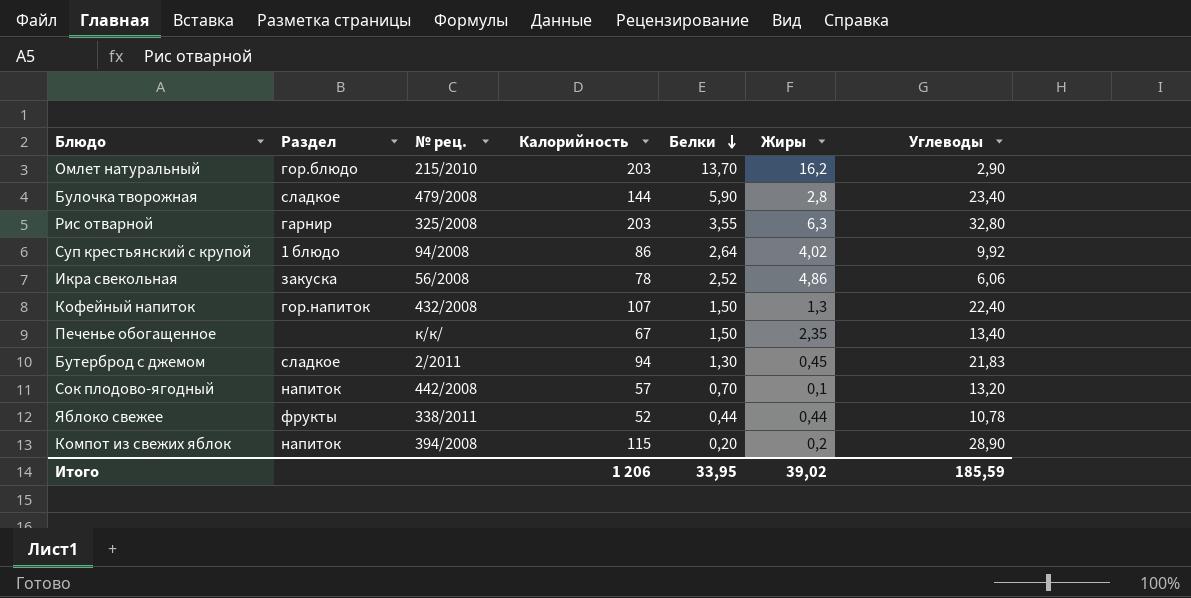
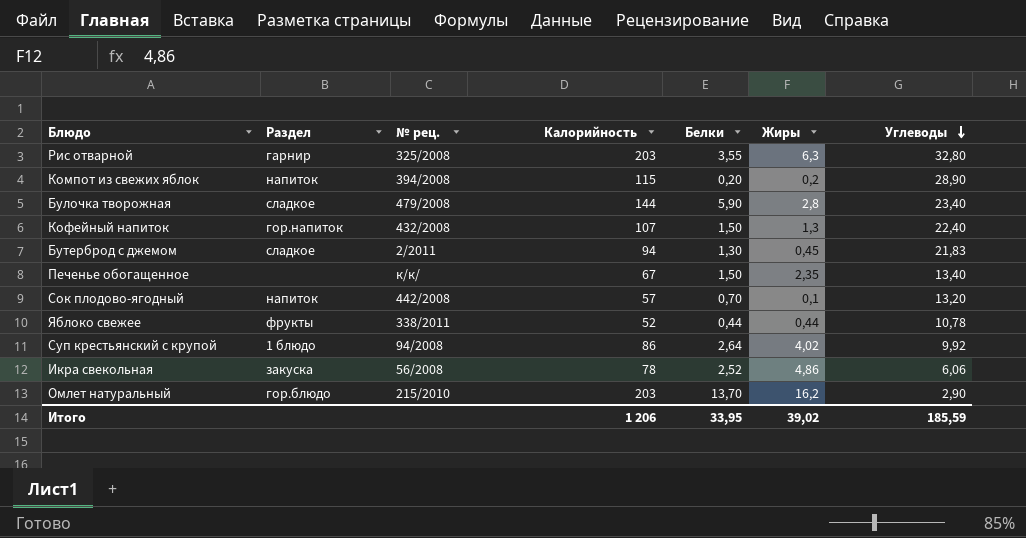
row order: Белки descending -> Углеводы descending

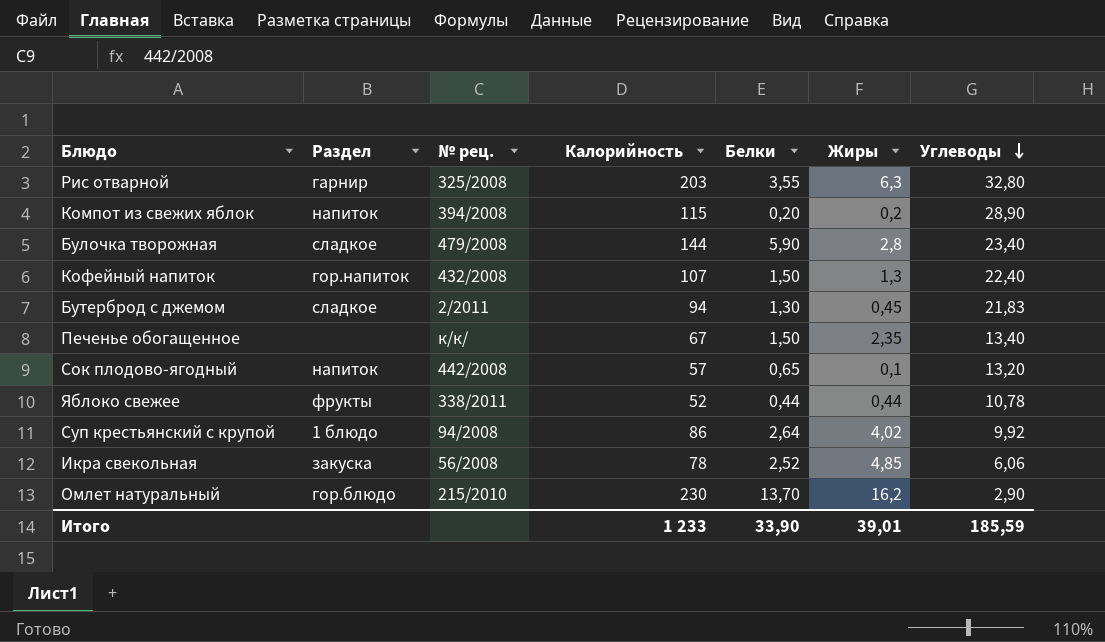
Сок плодово-ягодный | Белки: 0,70 -> 0,65
Икра свекольная | Жиры: 4,86 -> 4,85
Омлет натуральный | Калорийность: 203 -> 230
Итого | Калорийность: 1 206 -> 1 233
Итого | Белки: 33,95 -> 33,90
Итого | Жиры: 39,02 -> 39,01

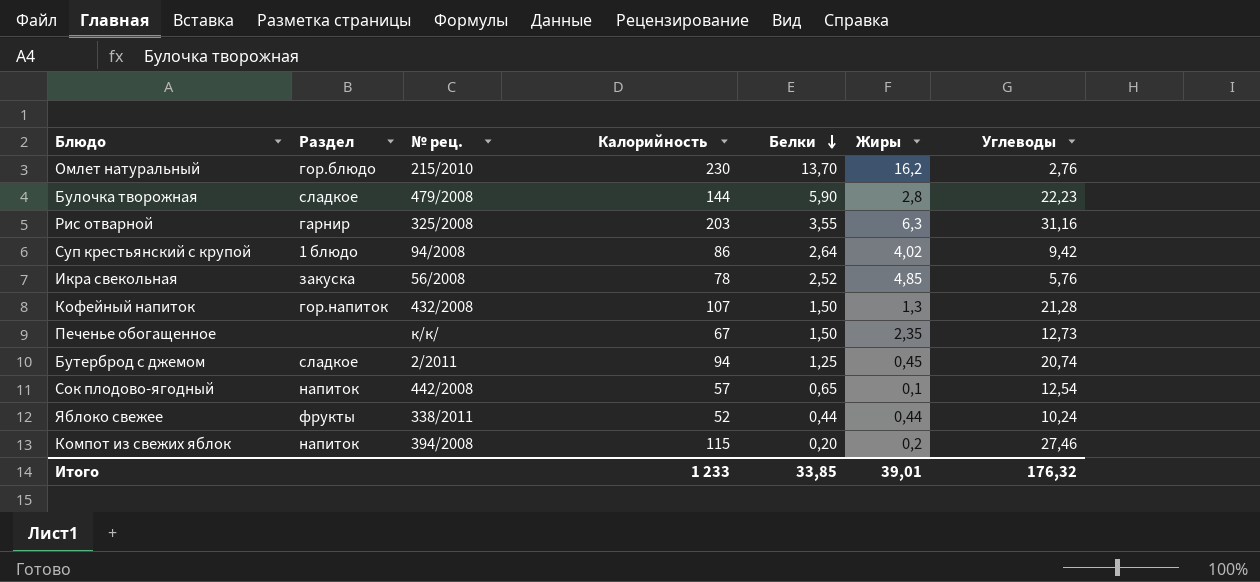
row order: Углеводы descending -> Белки descending
Омлет натуральный | Углеводы: 2,90 -> 2,76
Булочка творожная | Углеводы: 23,40 -> 22,23
Рис отварной | Углеводы: 32,80 -> 31,16
Суп крестьянский с крупой | Углеводы: 9,92 -> 9,42
Икра свекольная | Углеводы: 6,06 -> 5,76
Кофейный напиток | Углеводы: 22,40 -> 21,28
Печенье обогащенное | Углеводы: 13,40 -> 12,73
Бутерброд с джемом | Белки: 1,30 -> 1,25
Бутерброд с джемом | Углеводы: 21,83 -> 20,74
Сок плодово-ягодный | Углеводы: 13,20 -> 12,54
Яблоко свежее | Углеводы: 10,78 -> 10,24
Компот из свежих яблок | Углеводы: 28,90 -> 27,46
Итого | Белки: 33,90 -> 33,85
Итого | Углеводы: 185,59 -> 176,32

